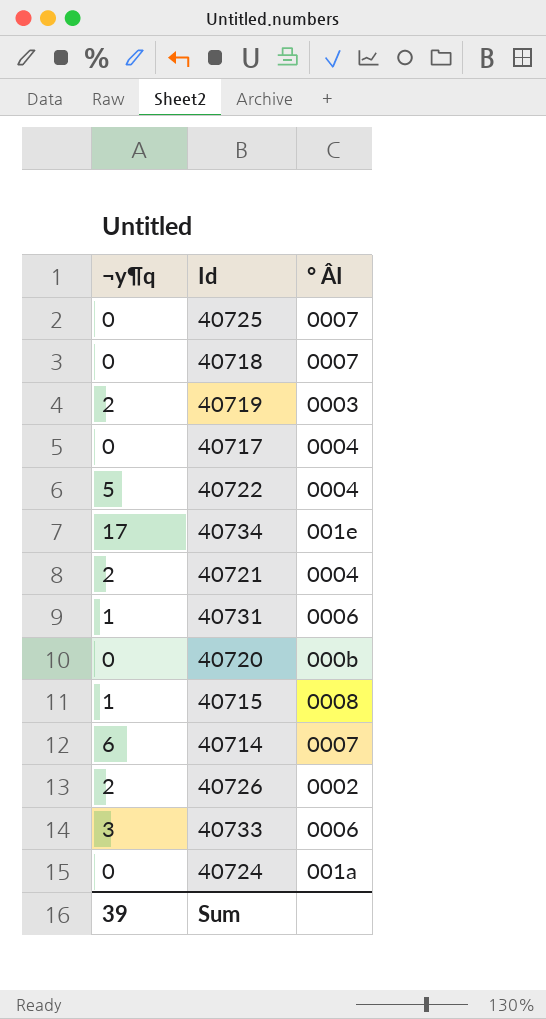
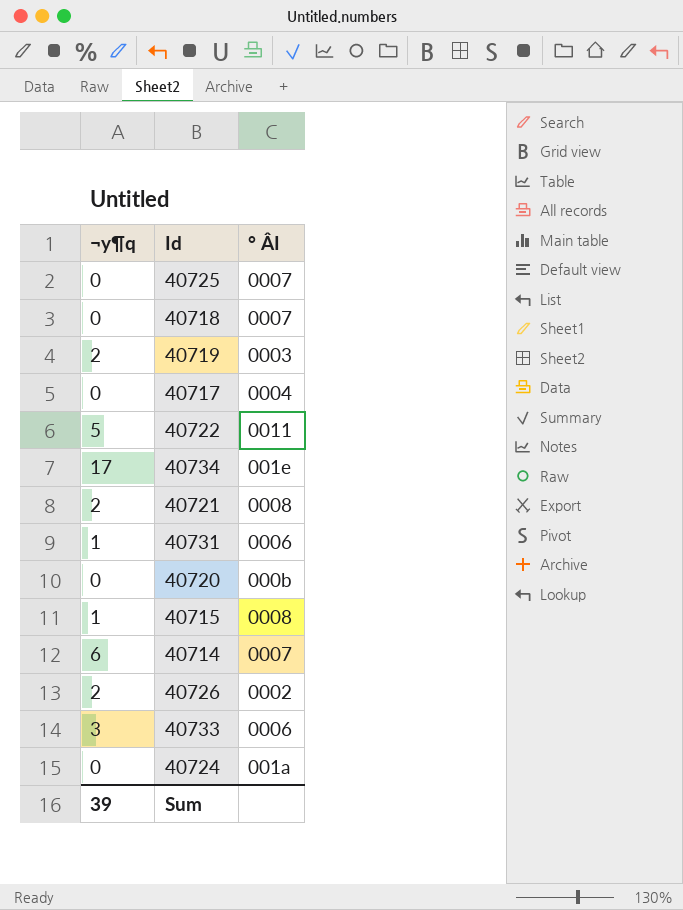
40722 | ° ÂI: 0004 -> 0011
40721 | ° ÂI: 0004 -> 0008

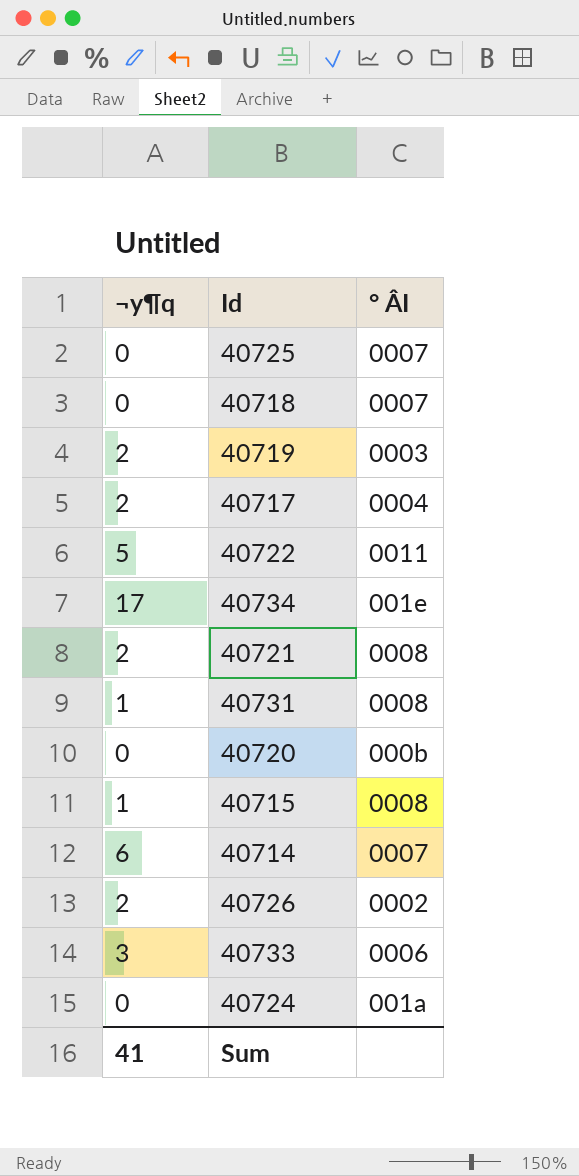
40717 | ¬y¶q: 0 -> 2
40731 | ° ÂI: 0006 -> 0008
Sum | ¬y¶q: 39 -> 41

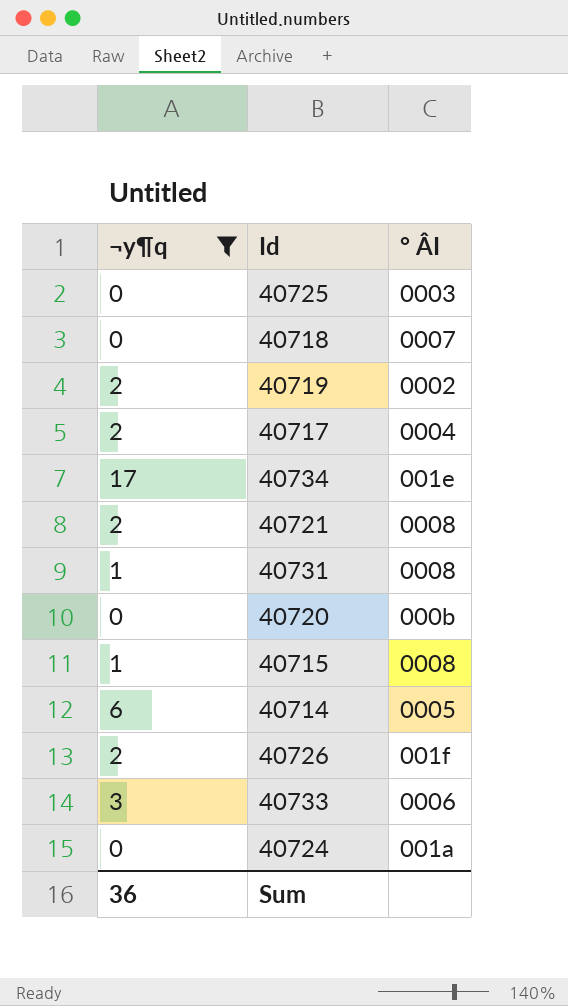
filter: none -> ¬y¶q != 5
40725 | ° ÂI: 0007 -> 0003
40719 | ° ÂI: 0003 -> 0002
40714 | ° ÂI: 0007 -> 0005
40726 | ° ÂI: 0002 -> 001f
Sum | ¬y¶q: 41 -> 36

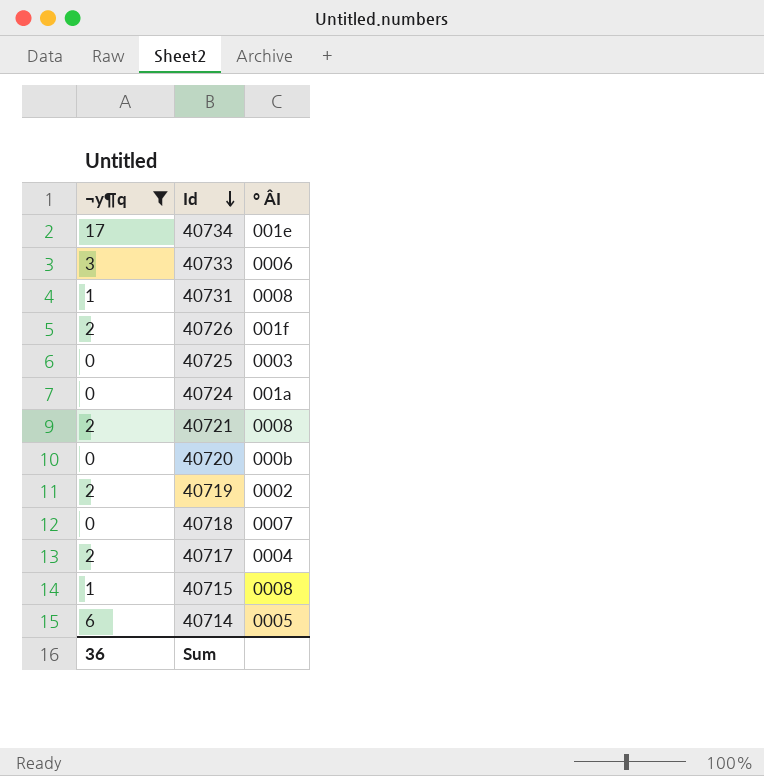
row order: none -> Id descending

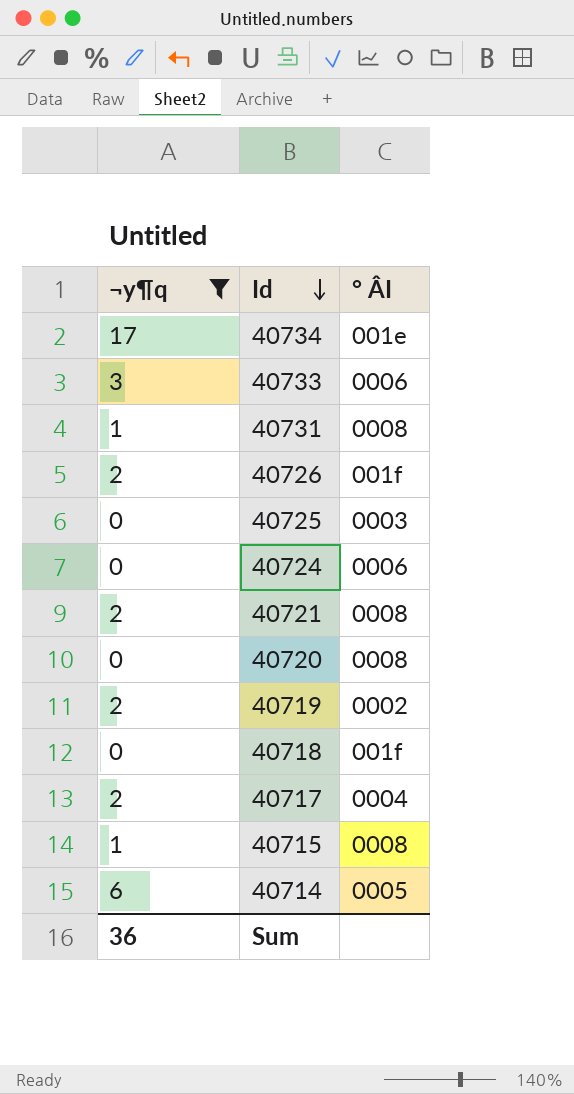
40724 | ° ÂI: 001a -> 0006
40720 | ° ÂI: 000b -> 0008
40718 | ° ÂI: 0007 -> 001f

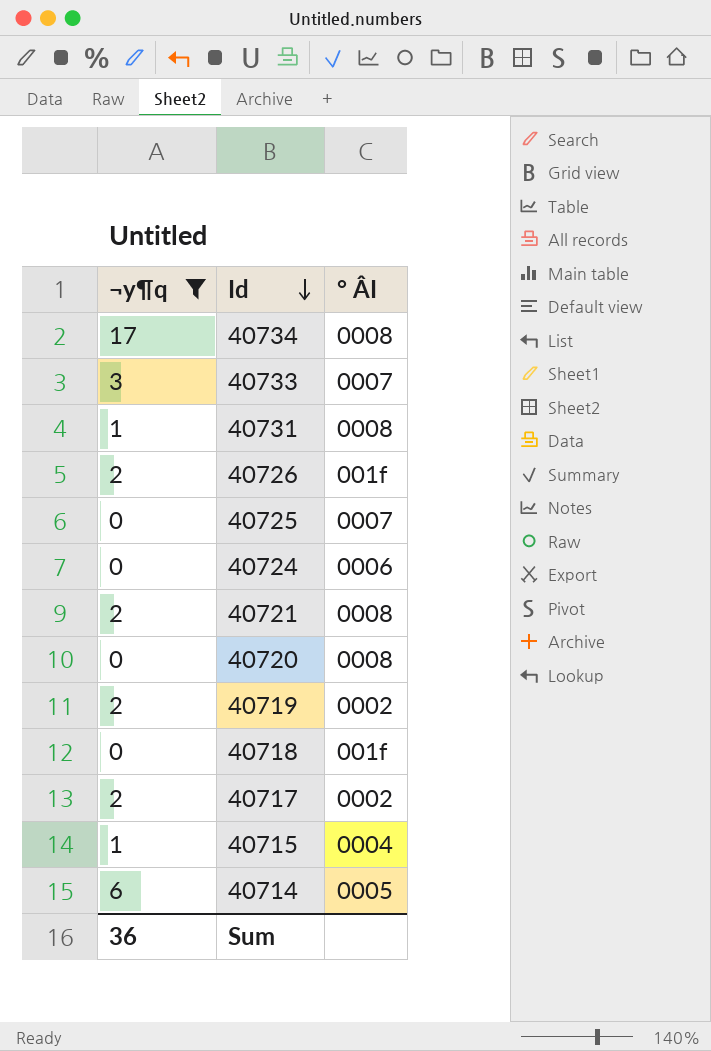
40734 | ° ÂI: 001e -> 0008
40733 | ° ÂI: 0006 -> 0007
40725 | ° ÂI: 0003 -> 0007
40717 | ° ÂI: 0004 -> 0002
40715 | ° ÂI: 0008 -> 0004

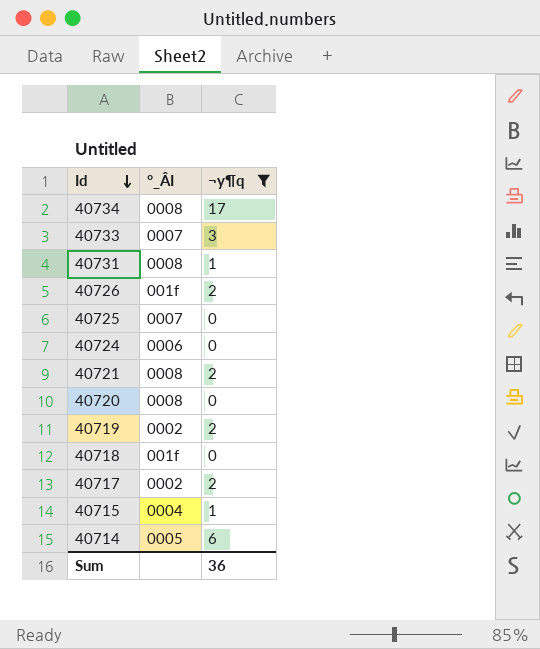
column name: ° ÂI -> °_ÂI
column ¬y¶q | position: 1 -> 3

